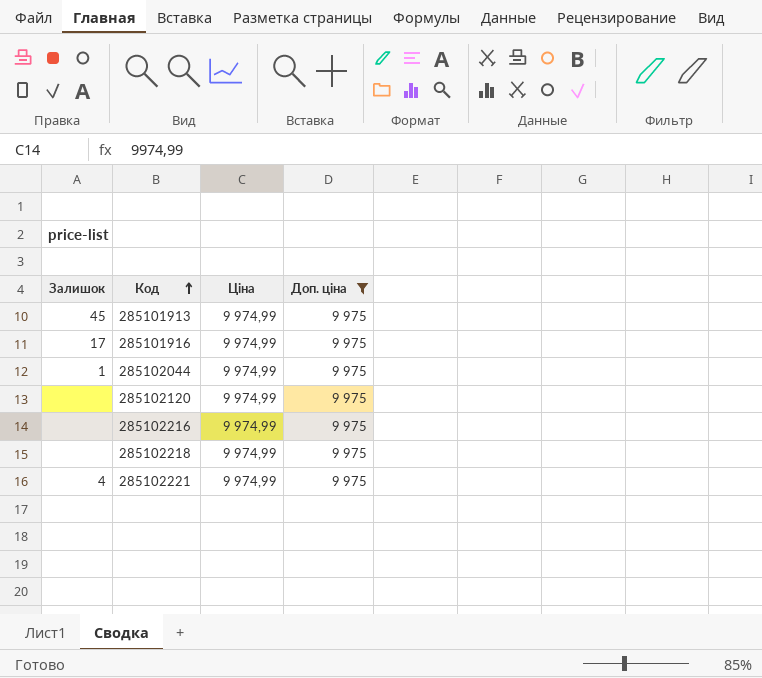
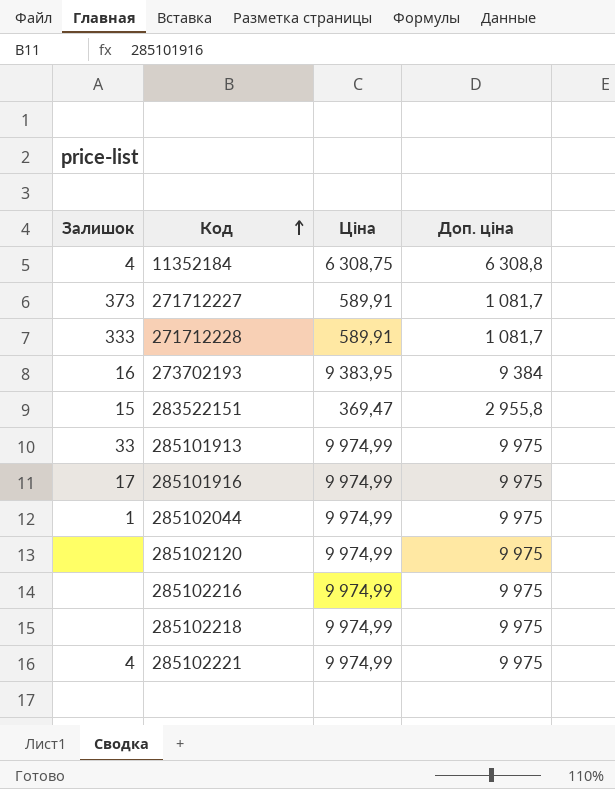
filter: Доп. ціна = 9 975 -> none
285101913 | Залишок: 45 -> 33

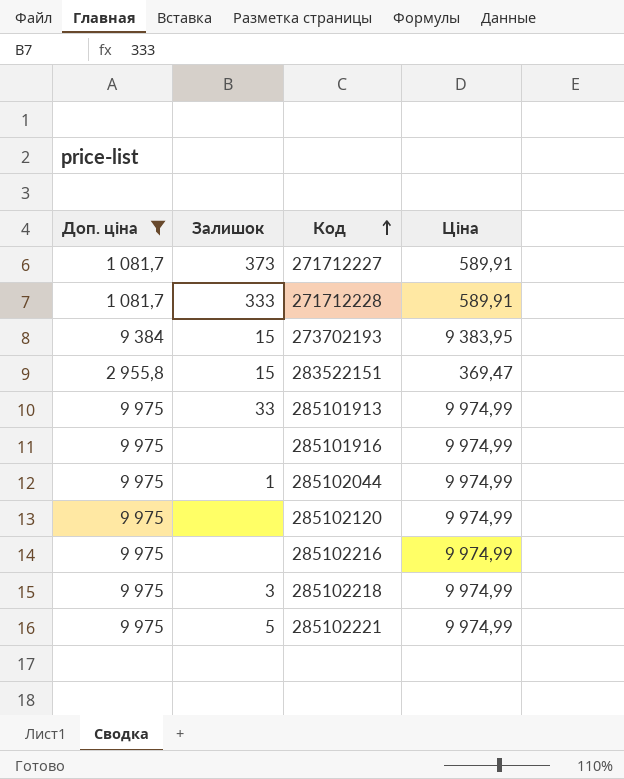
filter: none -> Доп. ціна != 6 308,8
column Доп. ціна | position: 4 -> 1
273702193 | Залишок: 16 -> 15
285101916 | Залишок: 17 -> none
285102218 | Залишок: none -> 3
285102221 | Залишок: 4 -> 5

